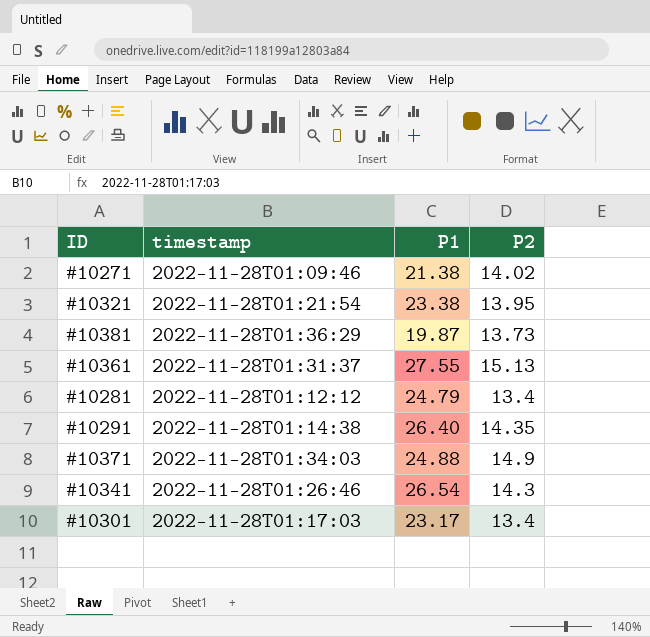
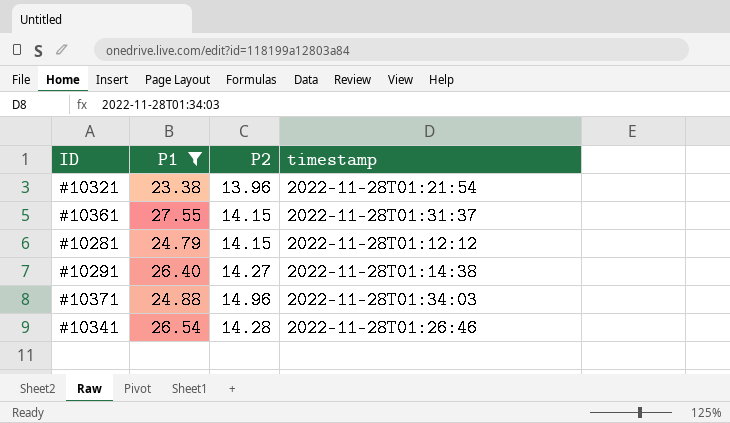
filter: none -> P1 >= 23.38
column timestamp | position: 2 -> 4
#10321 | P2: 13.95 -> 13.96
#10361 | P2: 15.13 -> 14.15
#10281 | P2: 13.4 -> 14.15
#10291 | P2: 14.35 -> 14.27
#10371 | P2: 14.9 -> 14.96
#10341 | P2: 14.3 -> 14.28

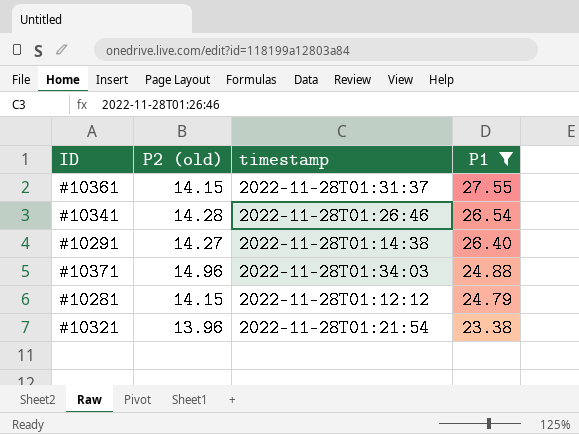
row order: none -> P1 descending
column name: P2 -> P2 (old)
column P1 | position: 2 -> 4

